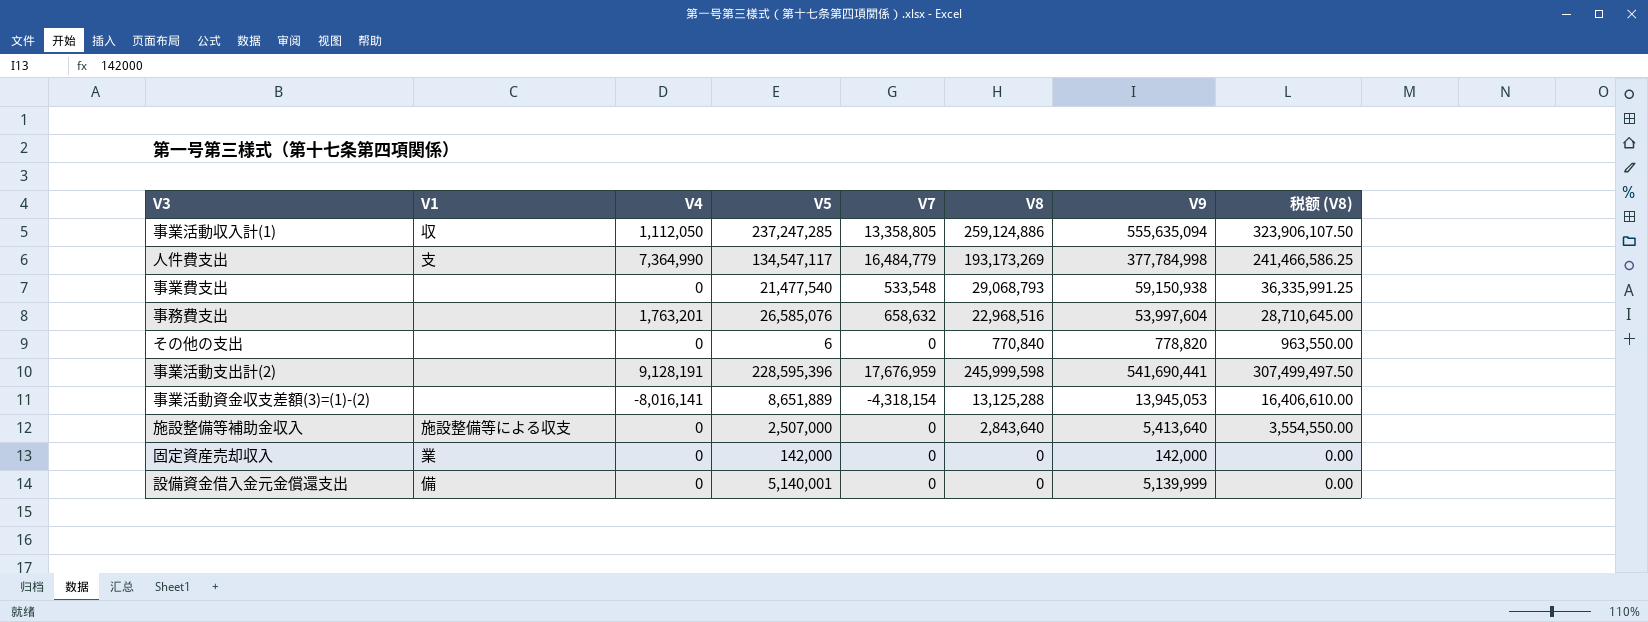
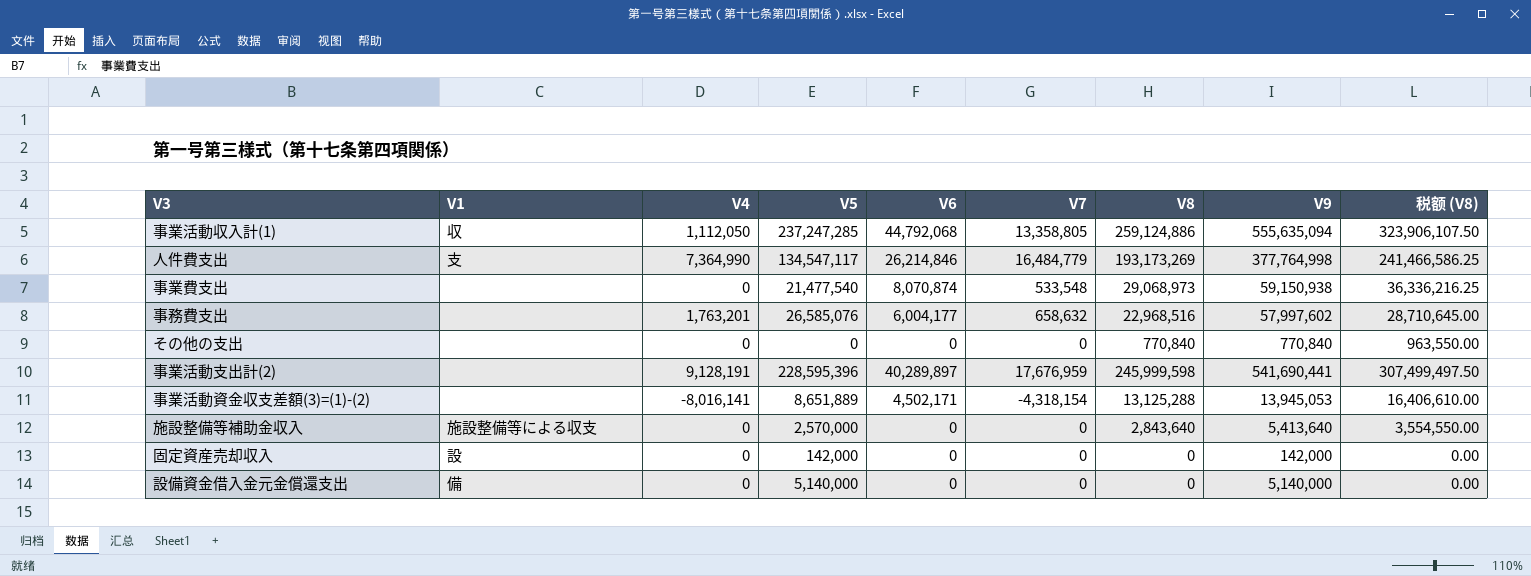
column V6 | position: none -> 5
人件費支出 | V9: 377,784,998 -> 377,764,998
事業費支出 | V8: 29,068,793 -> 29,068,973
事業費支出 | 税额 (V8): 36,335,991.25 -> 36,336,216.25
事務費支出 | V9: 53,997,604 -> 57,997,602
その他の支出 | V5: 6 -> 0
その他の支出 | V9: 778,820 -> 770,840
施設整備等補助金収入 | V5: 2,507,000 -> 2,570,000
固定資産売却収入 | V1: 業 -> 設
設備資金借入金元金償還支出 | V5: 5,140,001 -> 5,140,000
設備資金借入金元金償還支出 | V9: 5,139,999 -> 5,140,000

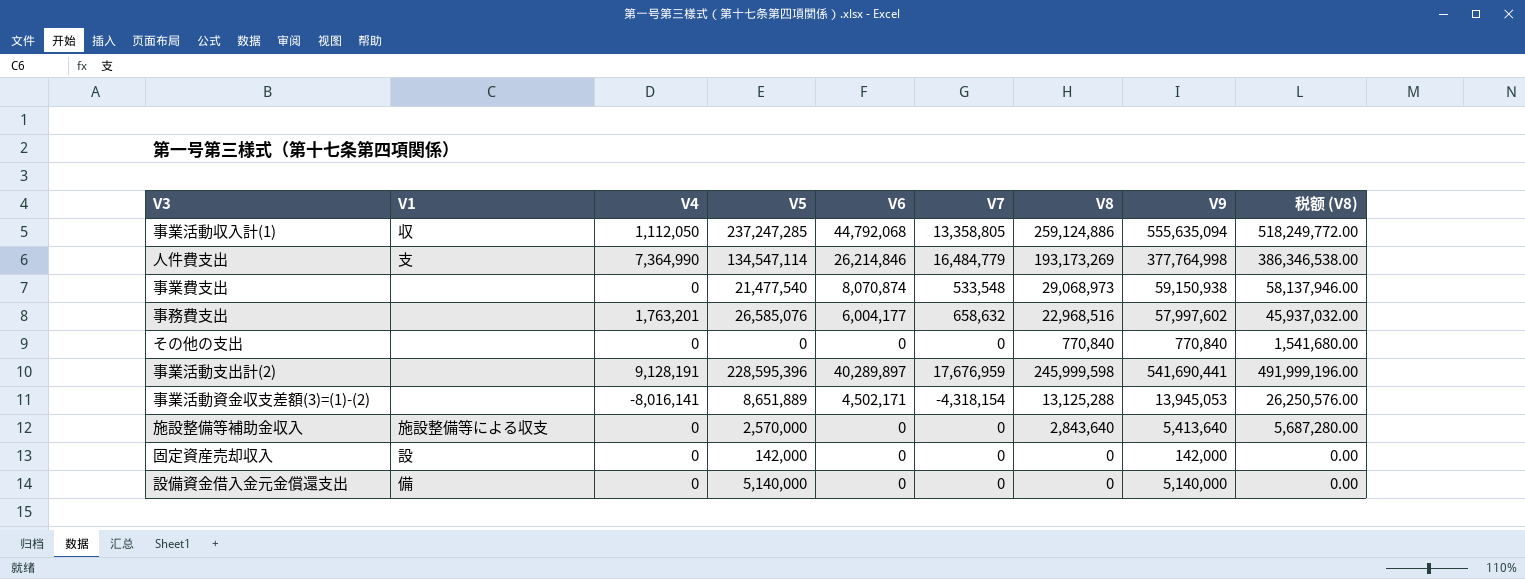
column 税额 (V8) | formula: [V8] * 1.25 -> [V8] * 2
人件費支出 | V5: 134,547,117 -> 134,547,114

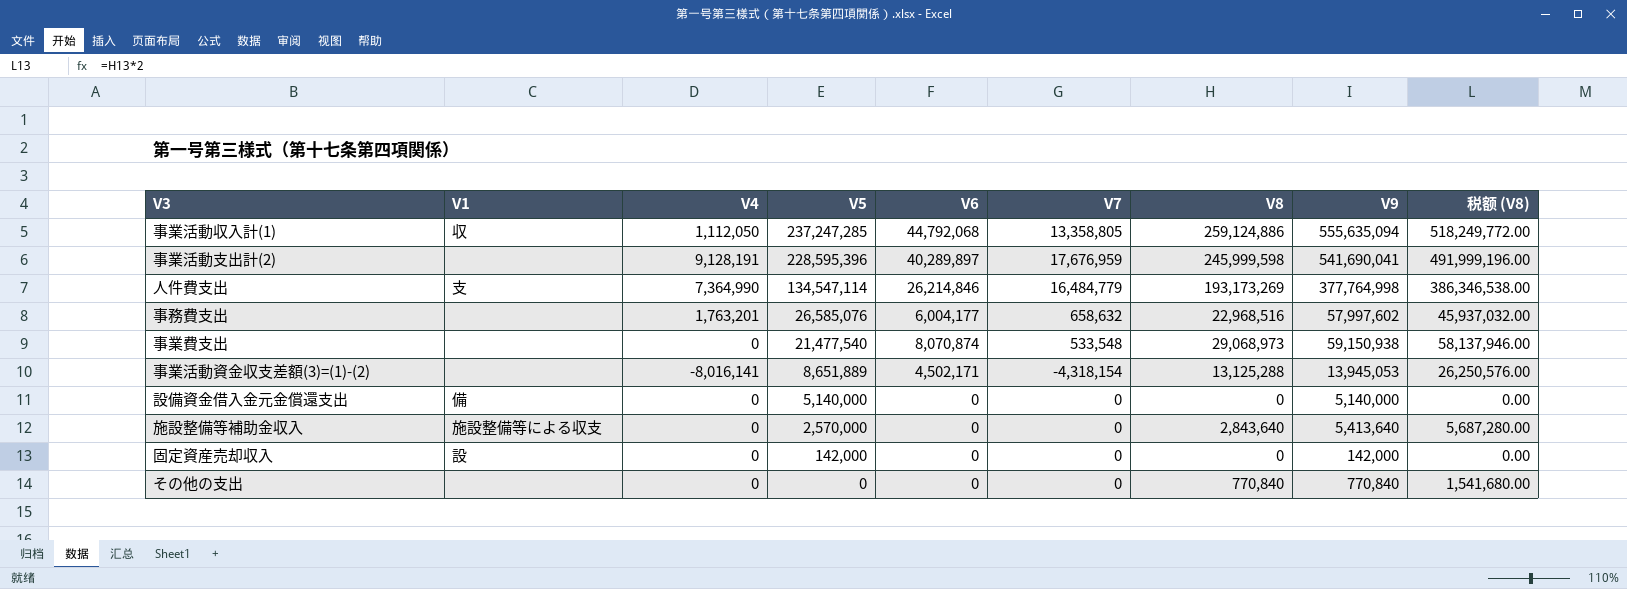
row order: none -> V5 descending
事業活動支出計(2) | V9: 541,690,441 -> 541,690,041

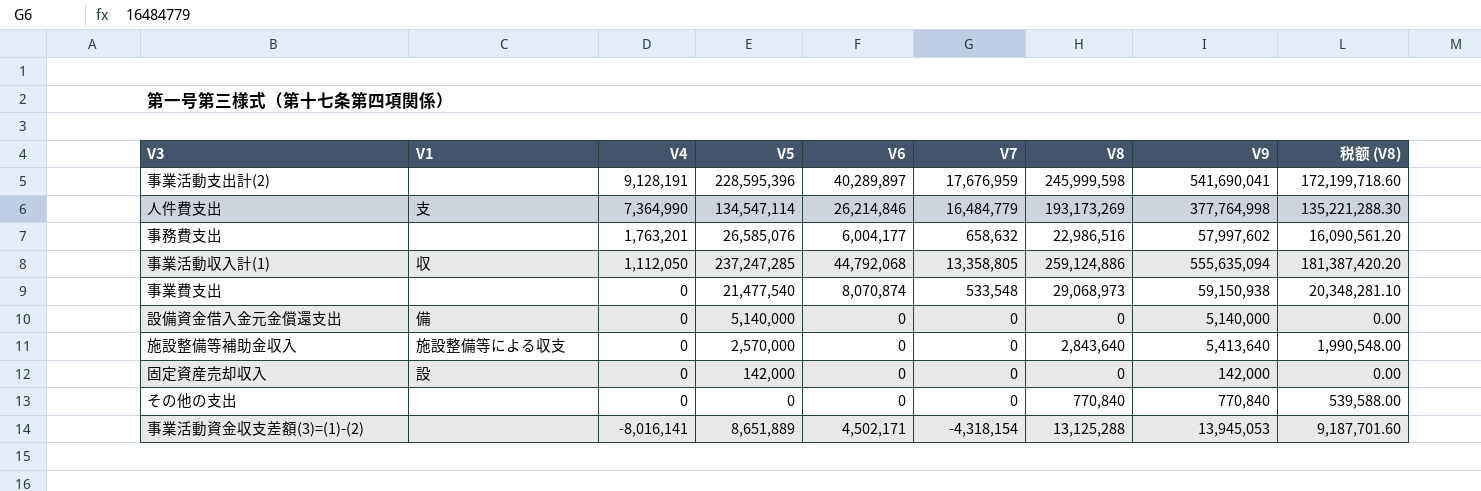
row order: V5 descending -> V4 descending
column 税额 (V8) | formula: [V8] * 2 -> [V8] * 0.7
事務費支出 | V8: 22,968,516 -> 22,986,516

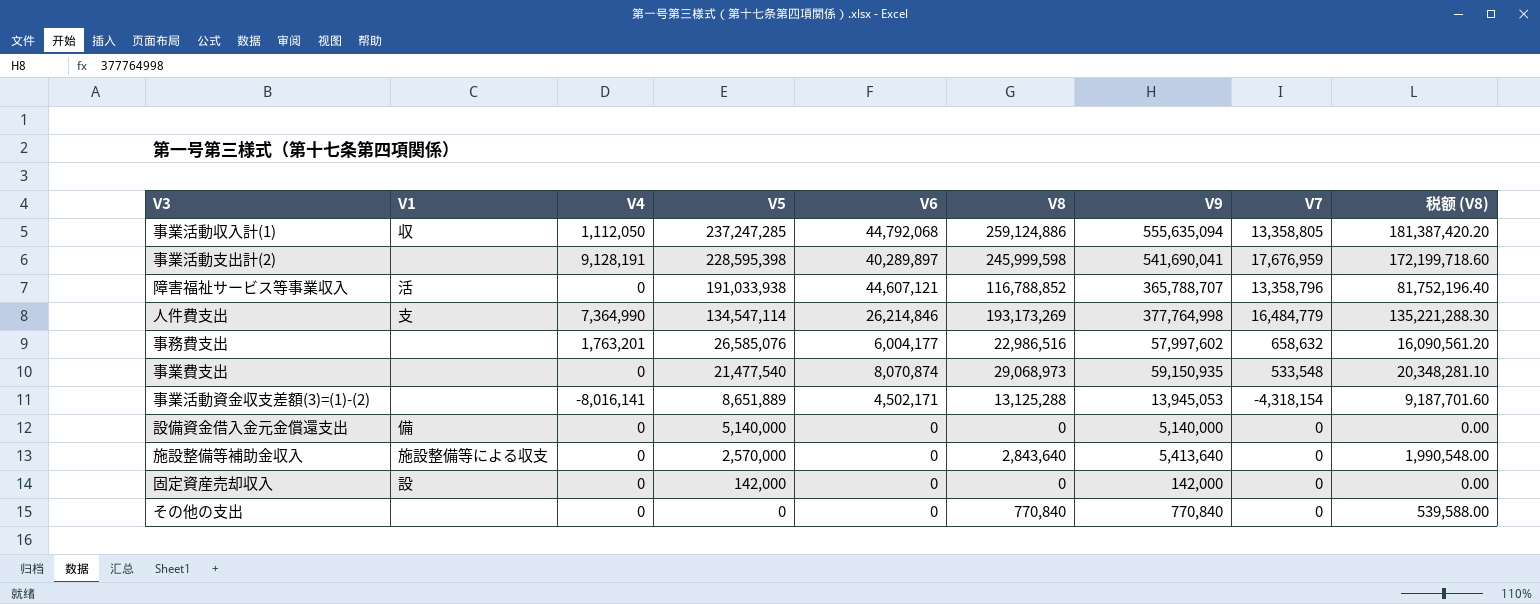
row order: V4 descending -> V5 descending
column V7 | position: 6 -> 8
事業活動支出計(2) | V5: 228,595,396 -> 228,595,398
row 障害福祉サービス等事業収入: none -> 活 | 0 | 191,033,938 | 44,607,121 | 116,788,852 | 365,788,707 | 13,358,796 | 81,752,196.40
事業費支出 | V9: 59,150,938 -> 59,150,935

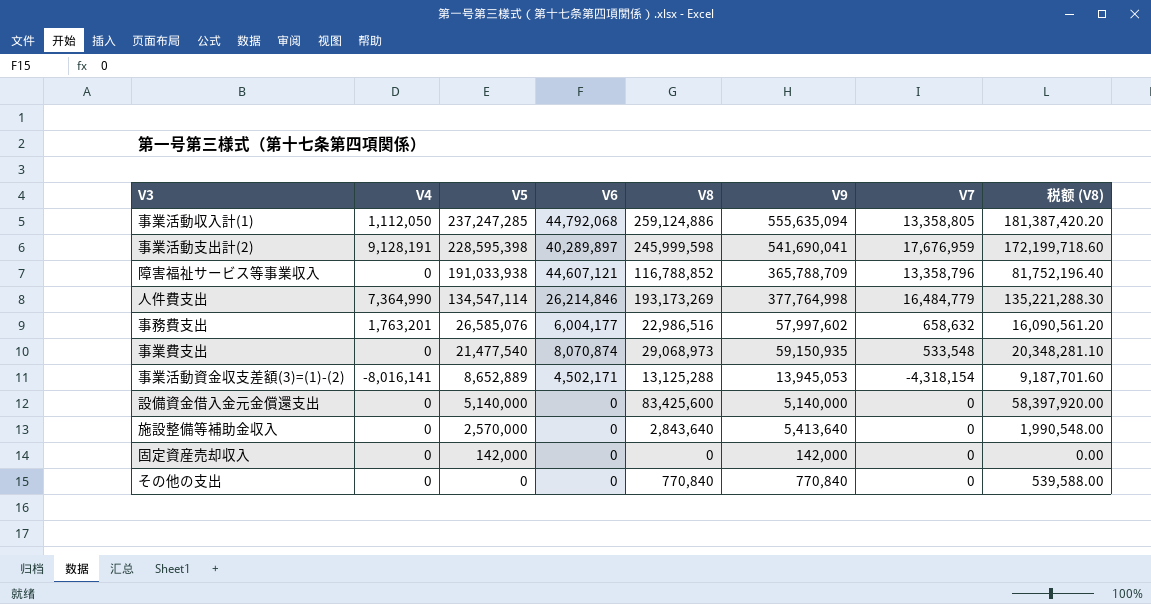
column V1 | position: 2 -> none
障害福祉サービス等事業収入 | V9: 365,788,707 -> 365,788,709
事業活動資金収支差額(3)=(1)-(2) | V5: 8,651,889 -> 8,652,889
設備資金借入金元金償還支出 | V8: 0 -> 83,425,600
設備資金借入金元金償還支出 | 税额 (V8): 0.00 -> 58,397,920.00

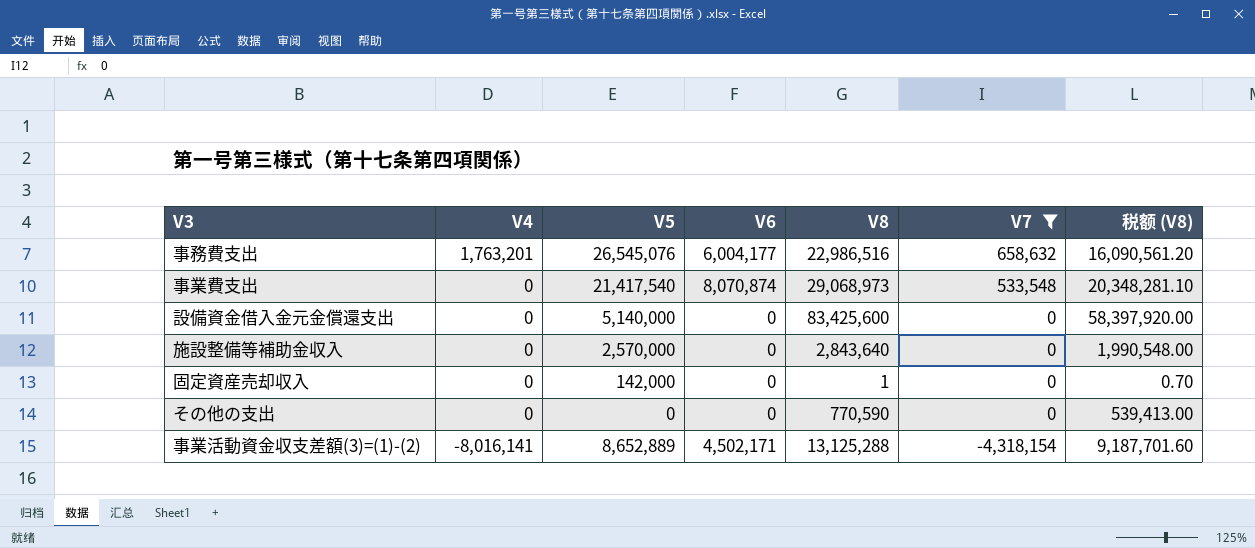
filter: none -> V7 <= 658,632
row order: V5 descending -> V4 descending
column V9 | position: 6 -> none
事務費支出 | V5: 26,585,076 -> 26,545,076
事業費支出 | V5: 21,477,540 -> 21,417,540
固定資産売却収入 | V8: 0 -> 1
固定資産売却収入 | 税额 (V8): 0.00 -> 0.70
その他の支出 | V8: 770,840 -> 770,590
その他の支出 | 税额 (V8): 539,588.00 -> 539,413.00

